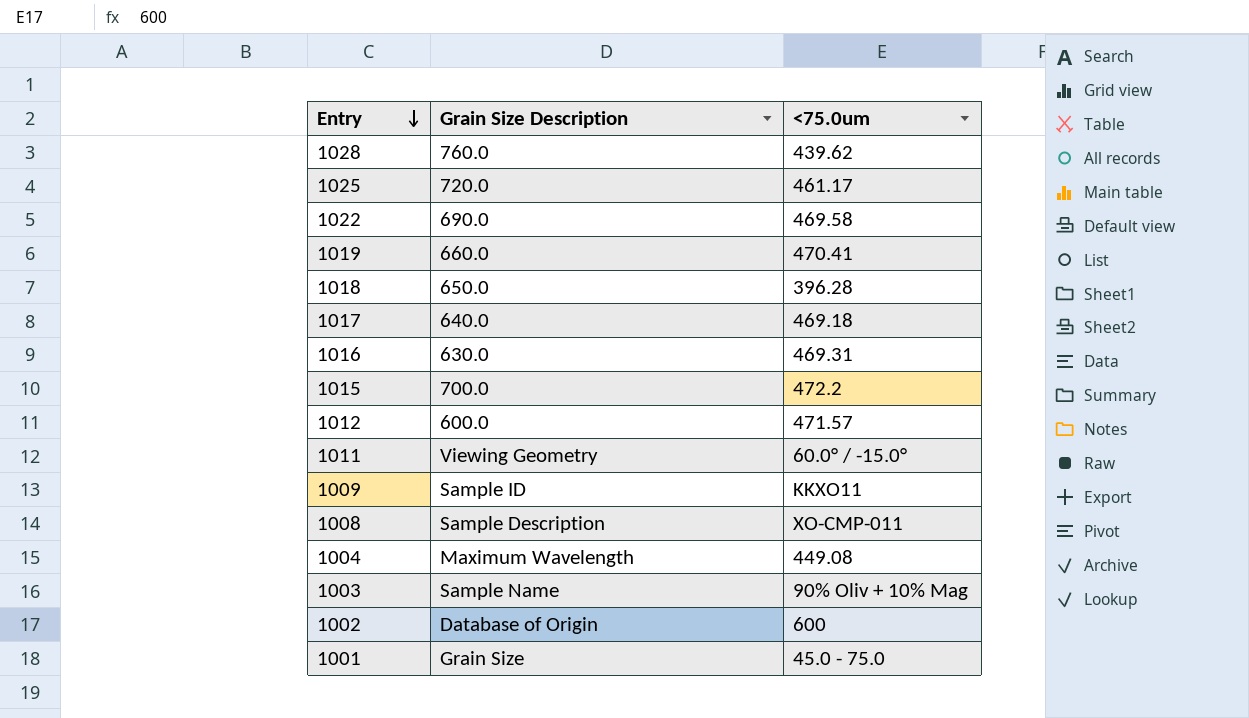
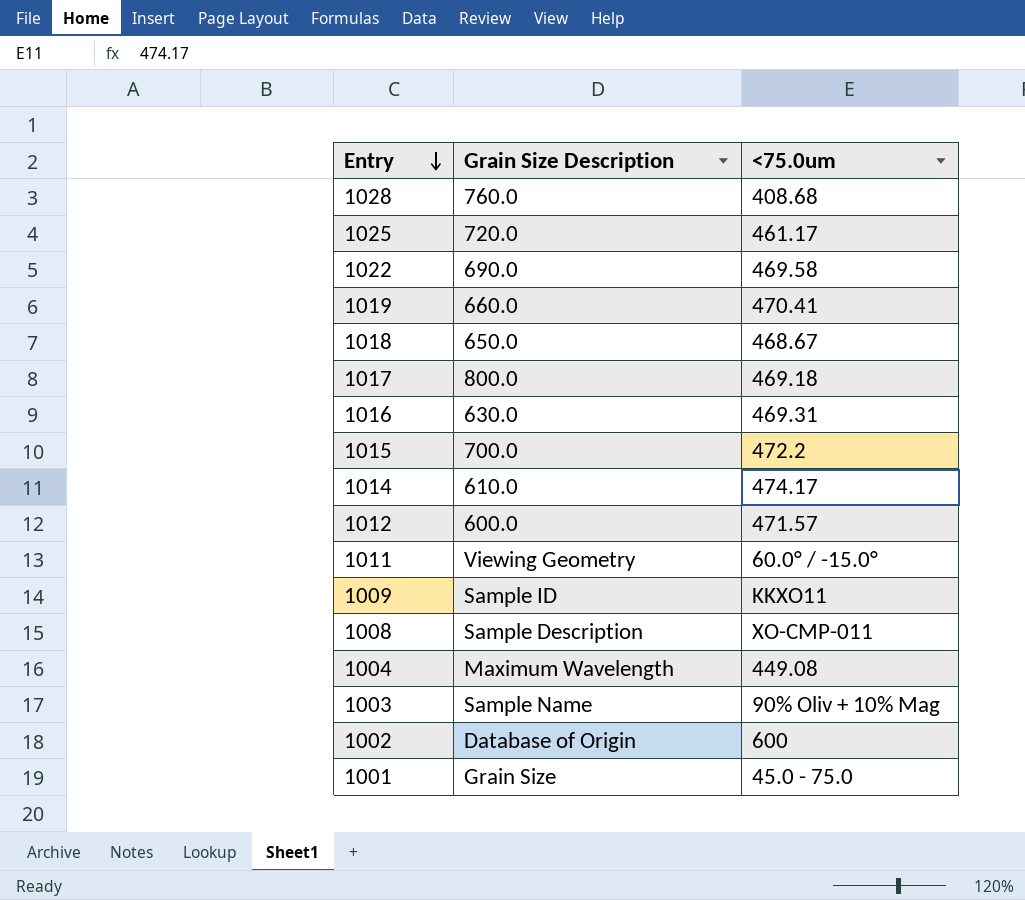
1028 | <75.0um: 439.62 -> 408.68
1018 | <75.0um: 396.28 -> 468.67
1017 | Grain Size Description: 640.0 -> 800.0
row 1014: none -> 610.0 | 474.17

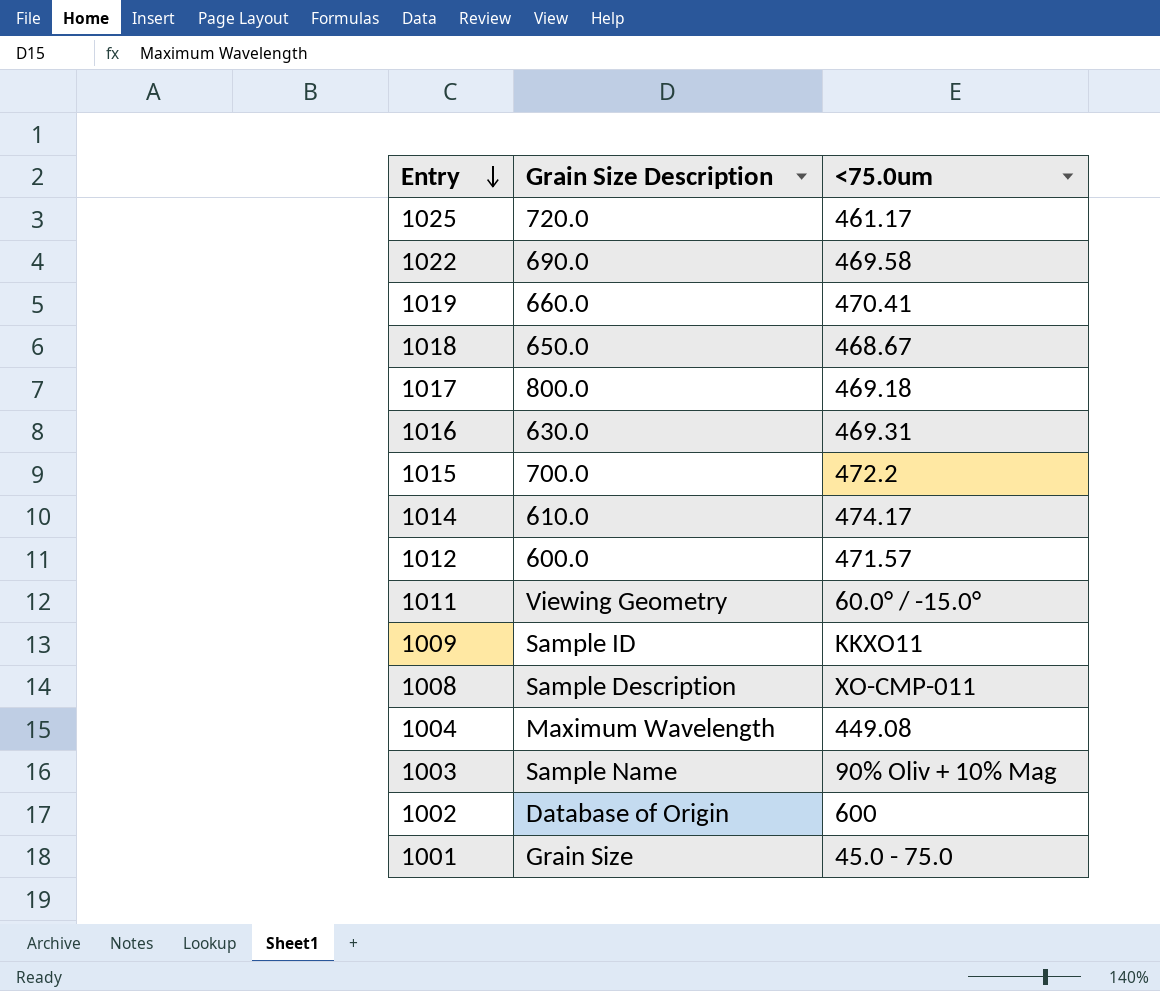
row 1028: 760.0 | 408.68 -> none

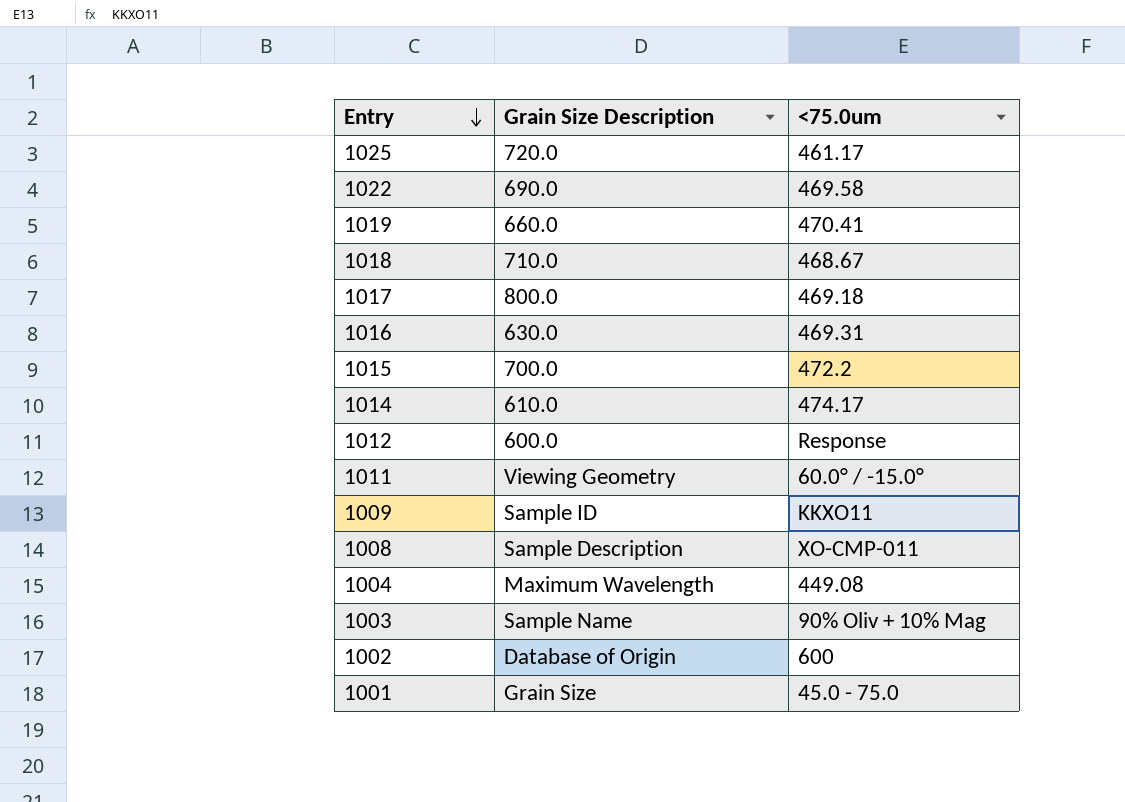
1018 | Grain Size Description: 650.0 -> 710.0
1012 | <75.0um: 471.57 -> Response

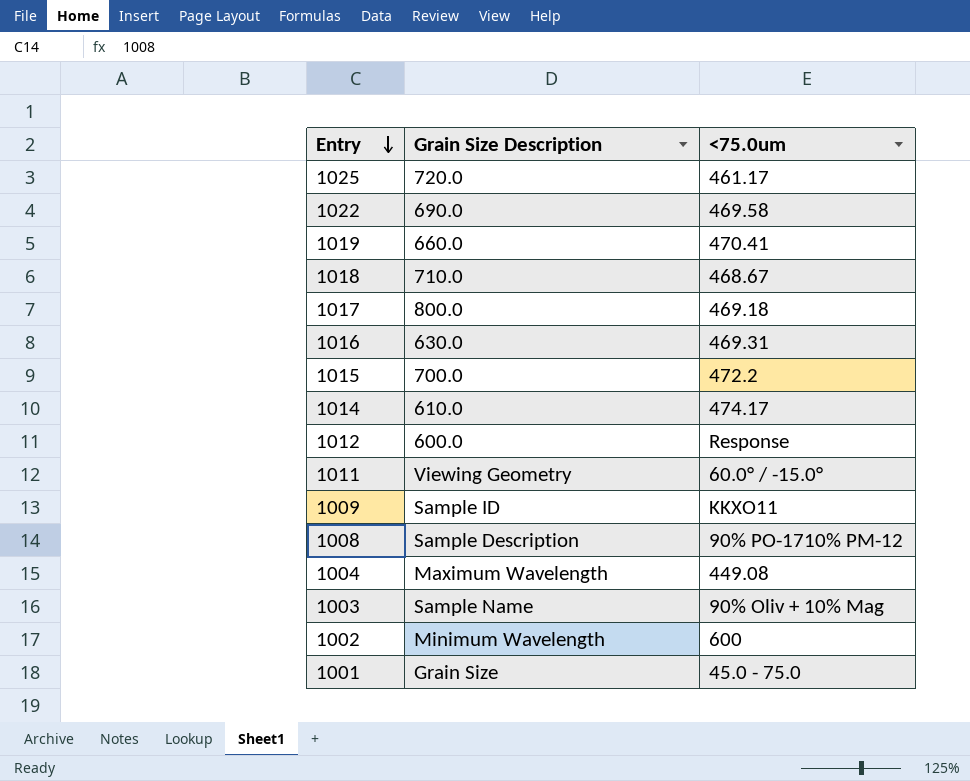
1008 | <75.0um: XO-CMP-011 -> 90% PO-1710% PM-12
1002 | Grain Size Description: Database of Origin -> Minimum Wavelength

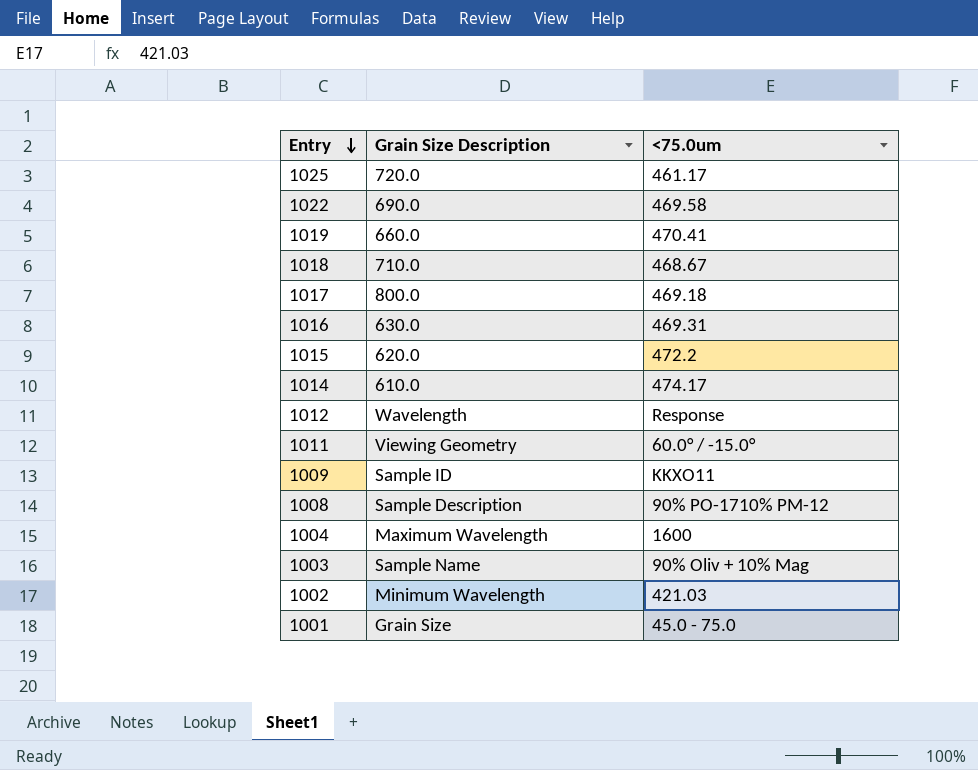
1015 | Grain Size Description: 700.0 -> 620.0
1012 | Grain Size Description: 600.0 -> Wavelength
1004 | <75.0um: 449.08 -> 1600
1002 | <75.0um: 600 -> 421.03

